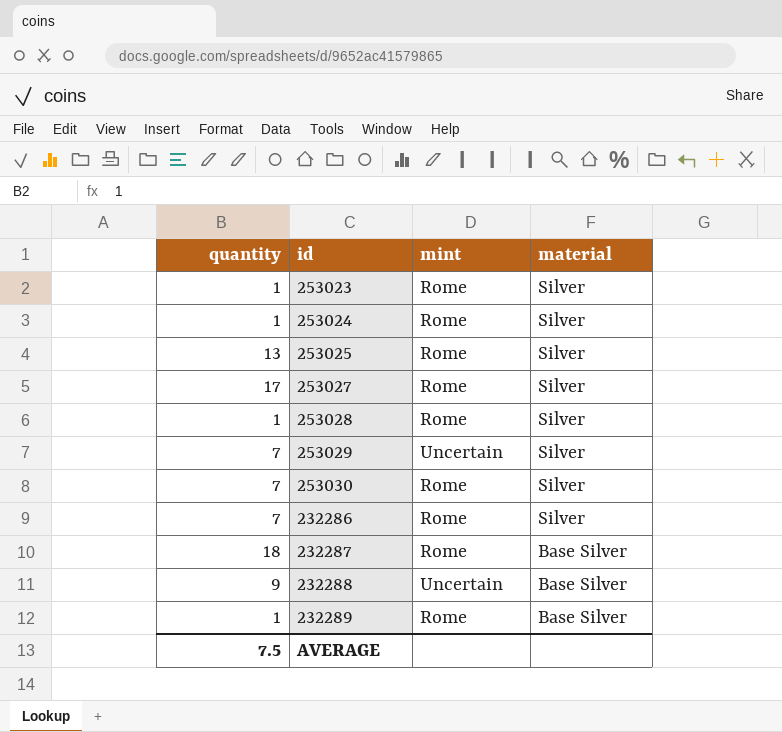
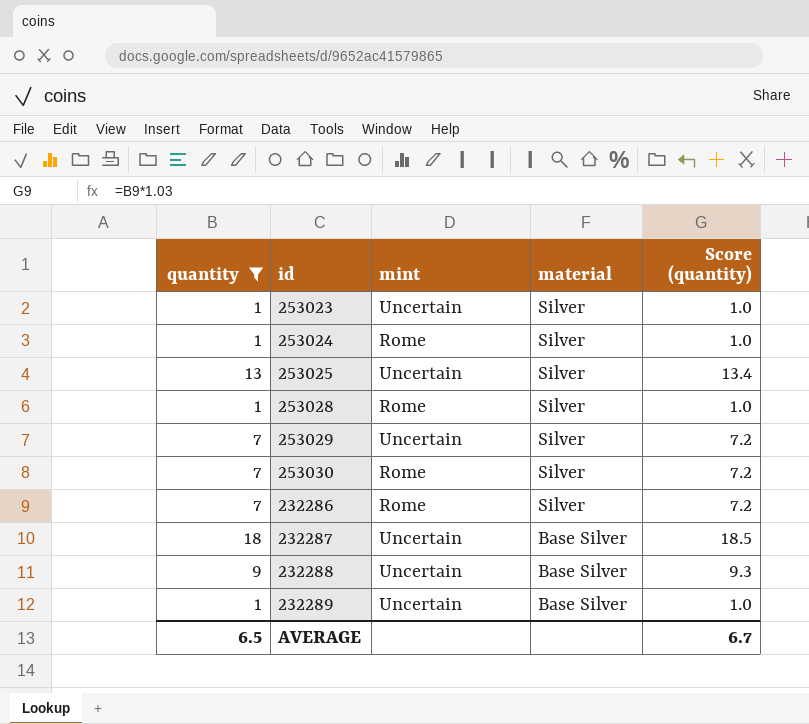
filter: none -> quantity != 17
column Score (quantity) | formula: none -> [quantity] * 1.03
253023 | mint: Rome -> Uncertain
253025 | mint: Rome -> Uncertain
232287 | mint: Rome -> Uncertain
232289 | mint: Rome -> Uncertain
AVERAGE | quantity: 7.5 -> 6.5

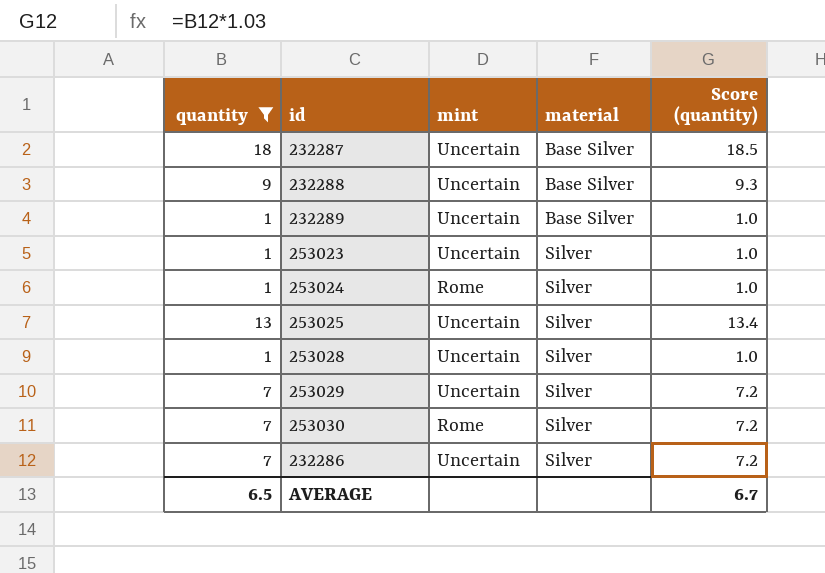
row order: material descending -> material ascending
253028 | mint: Rome -> Uncertain
232286 | mint: Rome -> Uncertain

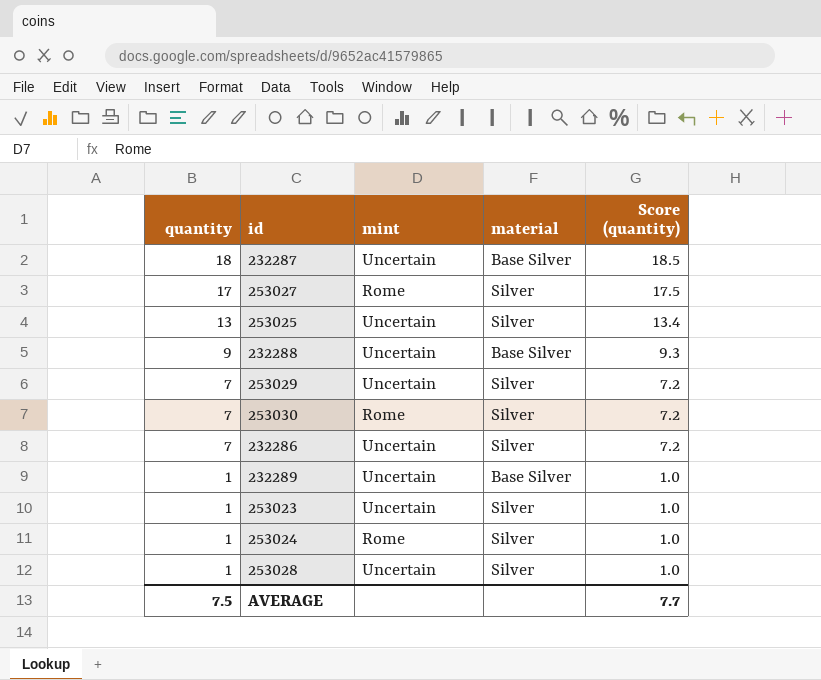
filter: quantity != 17 -> none
row order: material ascending -> quantity descending
AVERAGE | quantity: 6.5 -> 7.5
AVERAGE | Score (quantity): 6.7 -> 7.7

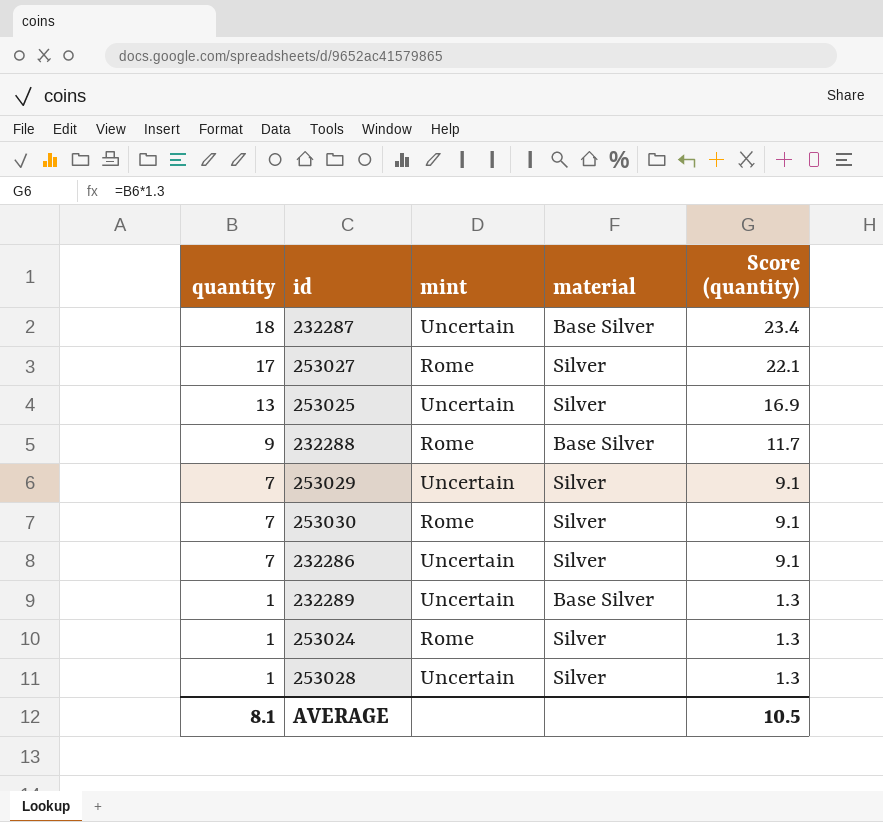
column Score (quantity) | formula: [quantity] * 1.03 -> [quantity] * 1.3
row 253023: 1 | Uncertain | Silver | 1.0 -> none
232288 | mint: Uncertain -> Rome
AVERAGE | quantity: 7.5 -> 8.1
AVERAGE | Score (quantity): 7.7 -> 10.5

